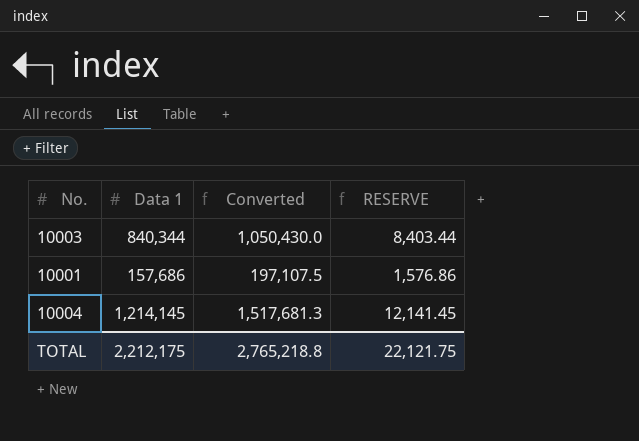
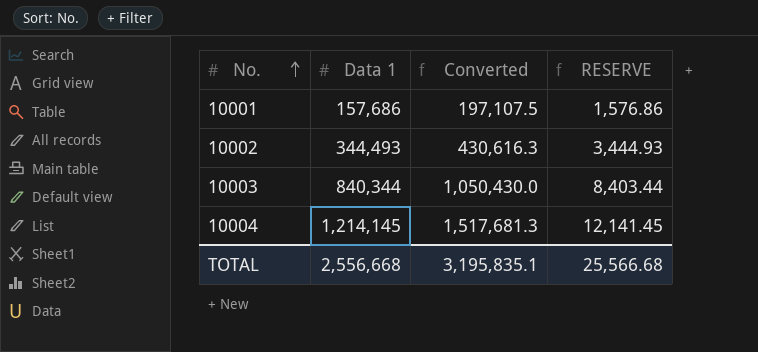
row order: none -> No. ascending
row 10002: none -> 344,493 | 430,616.3 | 3,444.93
TOTAL | Data 1: 2,212,175 -> 2,556,668
TOTAL | Converted: 2,765,218.8 -> 3,195,835.1
TOTAL | RESERVE: 22,121.75 -> 25,566.68

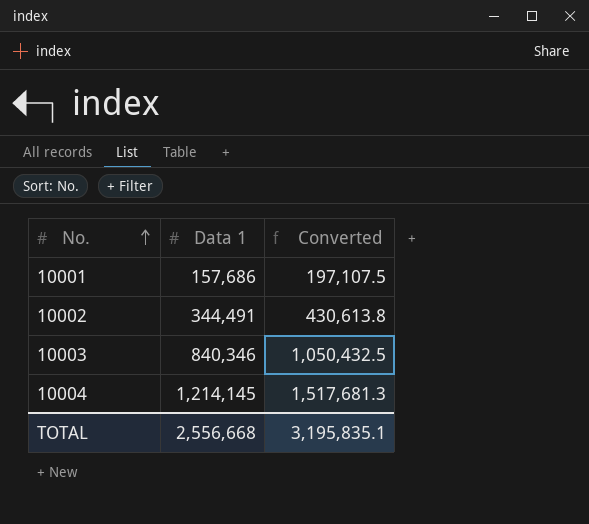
column RESERVE | formula: [Data 1] * 0.01 -> none
10002 | Data 1: 344,493 -> 344,491
10002 | Converted: 430,616.3 -> 430,613.8
10003 | Data 1: 840,344 -> 840,346
10003 | Converted: 1,050,430.0 -> 1,050,432.5

